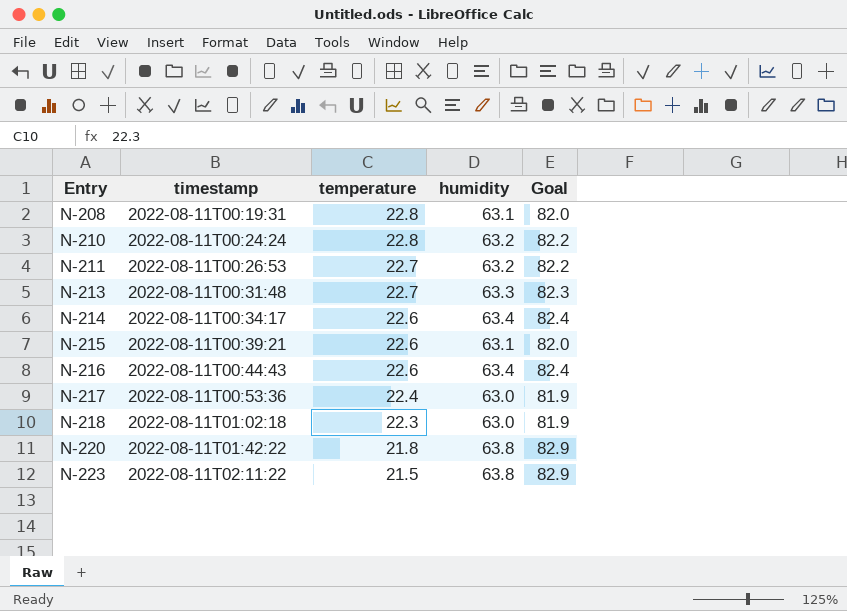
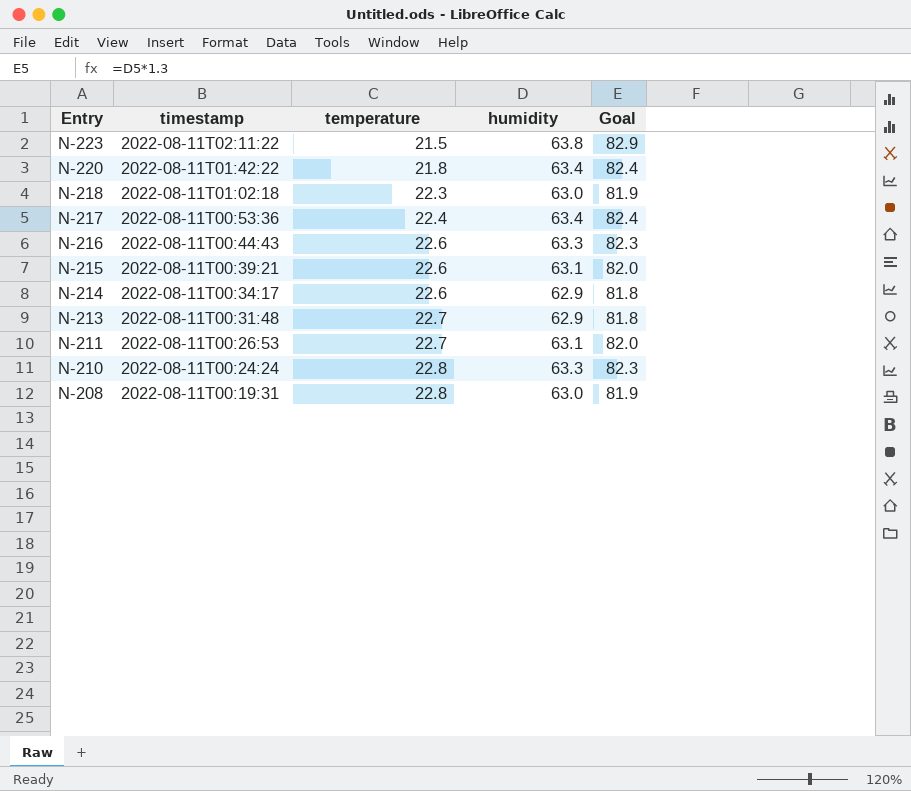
row order: Entry ascending -> Entry descending
N-220 | humidity: 63.8 -> 63.4
N-220 | Goal: 82.9 -> 82.4
N-217 | humidity: 63.0 -> 63.4
N-217 | Goal: 81.9 -> 82.4
N-216 | humidity: 63.4 -> 63.3
N-216 | Goal: 82.4 -> 82.3
N-214 | humidity: 63.4 -> 62.9
N-214 | Goal: 82.4 -> 81.8
N-213 | humidity: 63.3 -> 62.9
N-213 | Goal: 82.3 -> 81.8
N-211 | humidity: 63.2 -> 63.1
N-211 | Goal: 82.2 -> 82.0
N-210 | humidity: 63.2 -> 63.3
N-210 | Goal: 82.2 -> 82.3
N-208 | humidity: 63.1 -> 63.0
N-208 | Goal: 82.0 -> 81.9

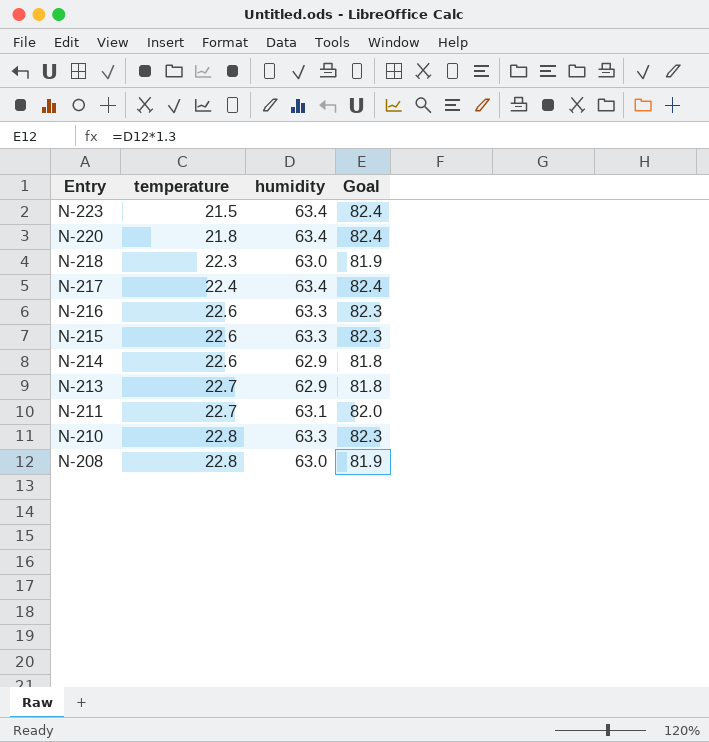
column timestamp | position: 2 -> none
N-223 | humidity: 63.8 -> 63.4
N-223 | Goal: 82.9 -> 82.4
N-215 | humidity: 63.1 -> 63.3
N-215 | Goal: 82.0 -> 82.3

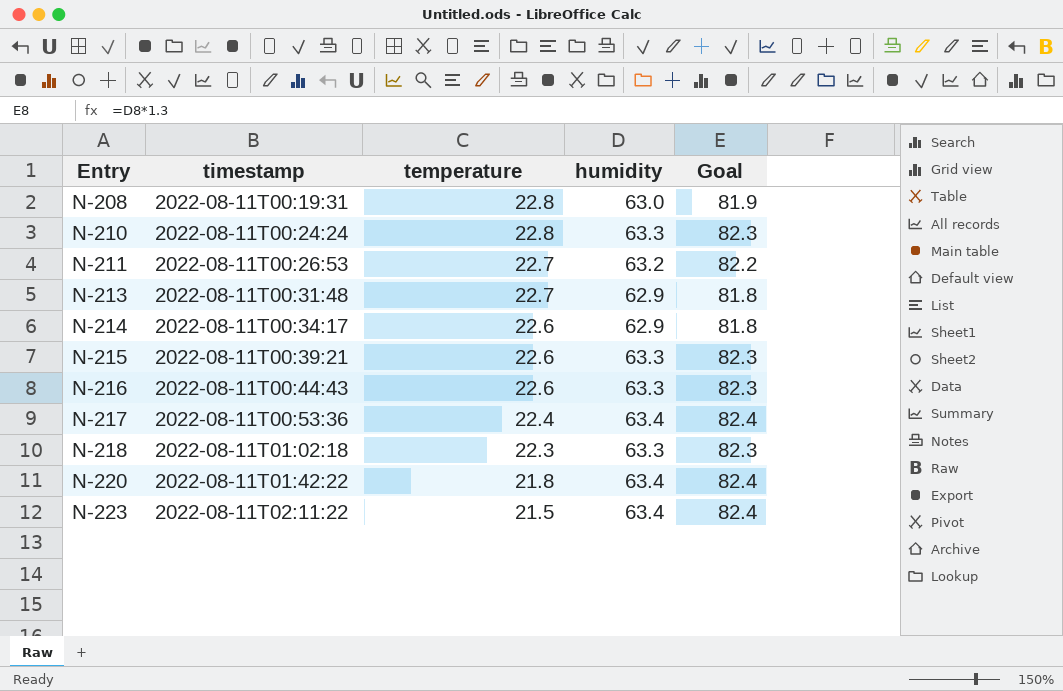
row order: Entry descending -> Entry ascending
column timestamp | position: none -> 2
N-211 | humidity: 63.1 -> 63.2
N-211 | Goal: 82.0 -> 82.2
N-218 | humidity: 63.0 -> 63.3
N-218 | Goal: 81.9 -> 82.3

